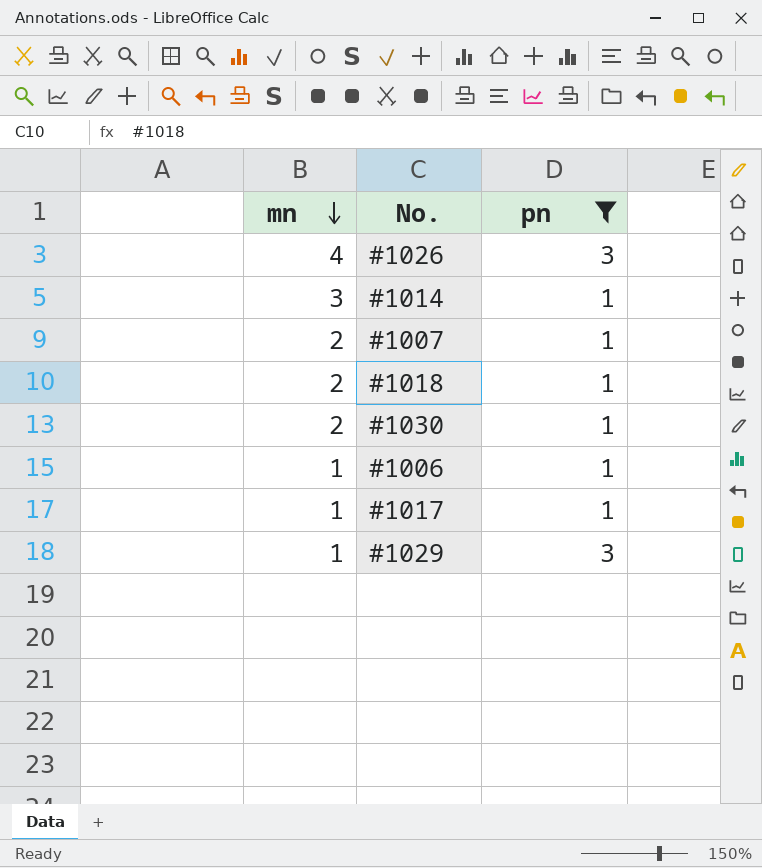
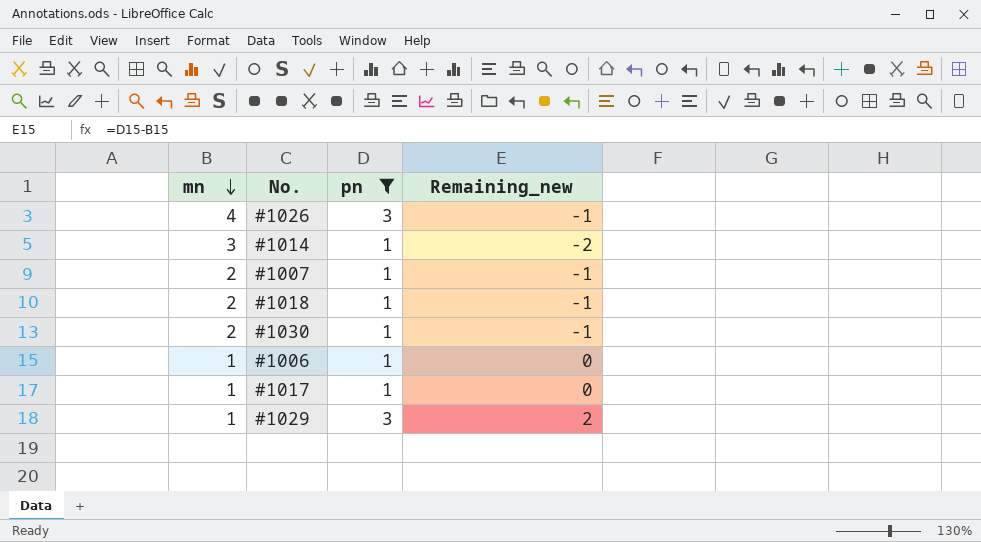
column Remaining_new | formula: none -> [pn] - [mn]

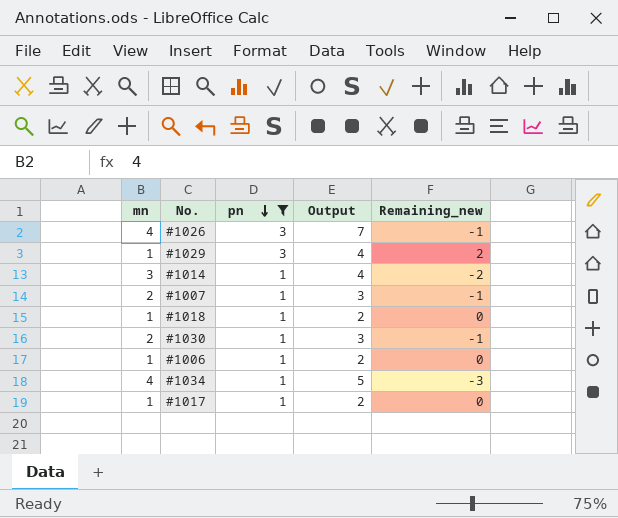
row order: mn descending -> pn descending
column Output | formula: none -> [mn] + [pn]
#1018 | mn: 2 -> 1
#1018 | Remaining_new: -1 -> 0
row #1034: none -> 4 | 1 | 5 | -3

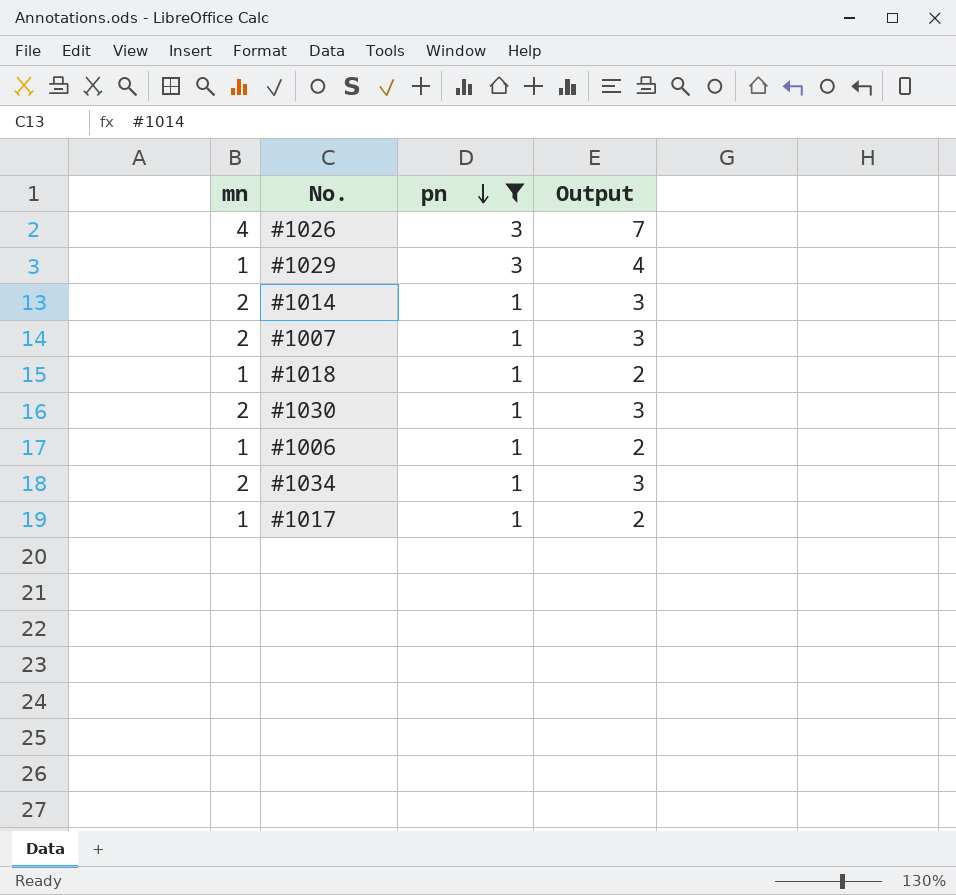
column Remaining_new | formula: [pn] - [mn] -> none
#1014 | mn: 3 -> 2
#1014 | Output: 4 -> 3
#1034 | mn: 4 -> 2
#1034 | Output: 5 -> 3

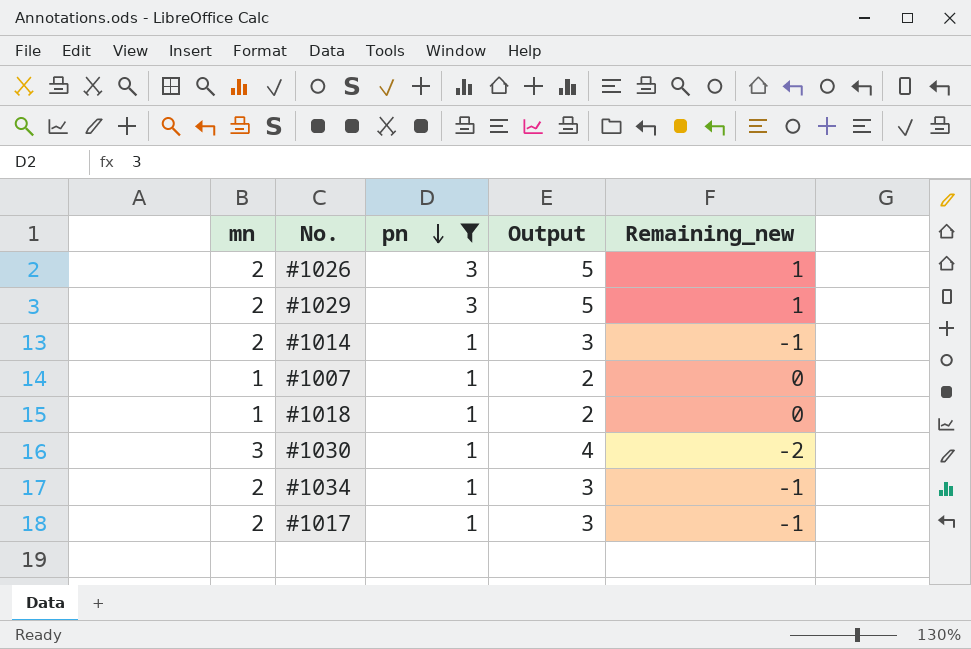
column Remaining_new | formula: none -> [pn] - [mn]
row #1006: 1 | 1 | 2 -> none
#1026 | mn: 4 -> 2
#1026 | Output: 7 -> 5
#1029 | mn: 1 -> 2
#1029 | Output: 4 -> 5
#1007 | mn: 2 -> 1
#1007 | Output: 3 -> 2
#1030 | mn: 2 -> 3
#1030 | Output: 3 -> 4
#1017 | mn: 1 -> 2
#1017 | Output: 2 -> 3

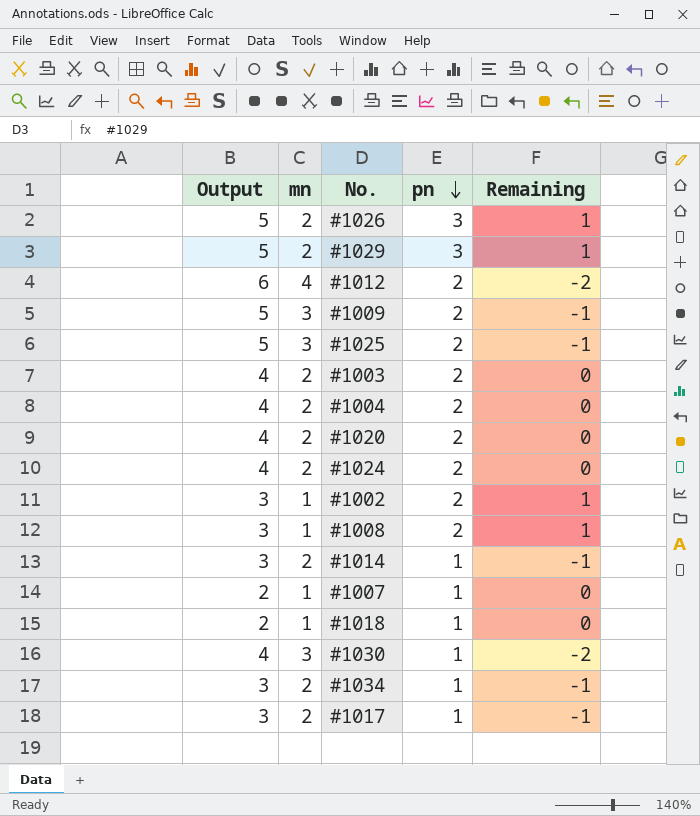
filter: pn != 2 -> none
column Output | position: 4 -> 1
column name: Remaining_new -> Remaining

